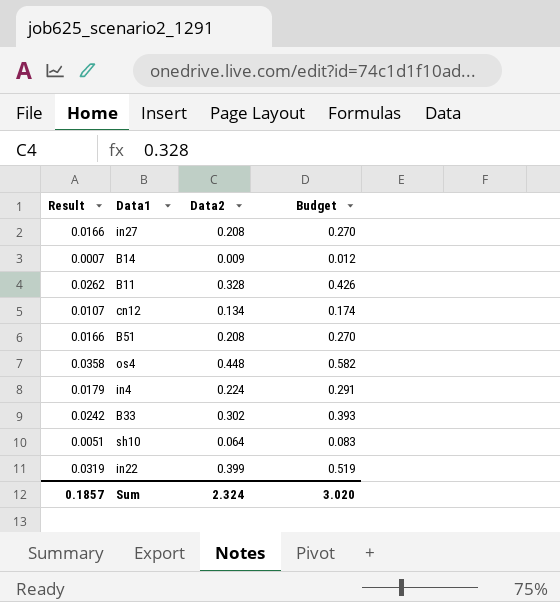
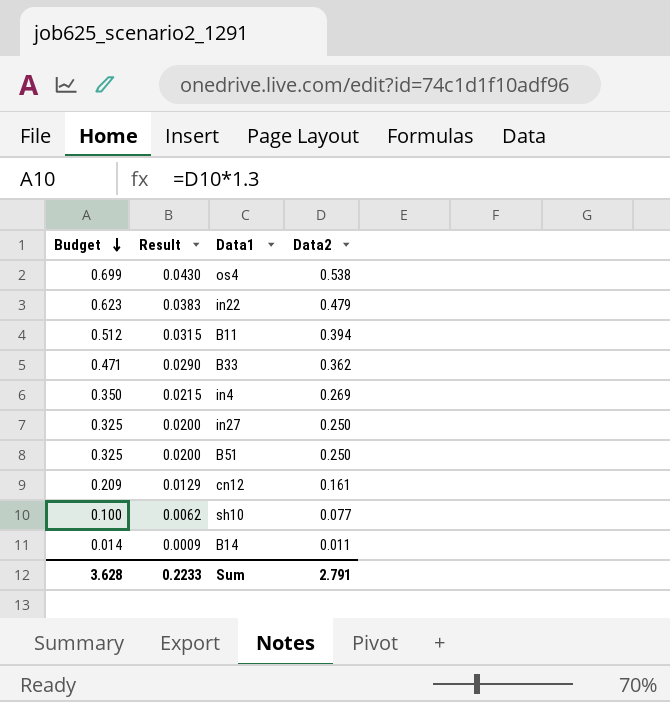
row order: none -> Budget descending
column Budget | position: 4 -> 1
os4 | Budget: 0.582 -> 0.699
os4 | Result: 0.0358 -> 0.0430
os4 | Data2: 0.448 -> 0.538
in22 | Budget: 0.519 -> 0.623
in22 | Result: 0.0319 -> 0.0383
in22 | Data2: 0.399 -> 0.479
B11 | Budget: 0.426 -> 0.512
B11 | Result: 0.0262 -> 0.0315
B11 | Data2: 0.328 -> 0.394
B33 | Budget: 0.393 -> 0.471
B33 | Result: 0.0242 -> 0.0290
B33 | Data2: 0.302 -> 0.362
in4 | Budget: 0.291 -> 0.350
in4 | Result: 0.0179 -> 0.0215
in4 | Data2: 0.224 -> 0.269
in27 | Budget: 0.270 -> 0.325
in27 | Result: 0.0166 -> 0.0200
in27 | Data2: 0.208 -> 0.250
B51 | Budget: 0.270 -> 0.325
B51 | Result: 0.0166 -> 0.0200
B51 | Data2: 0.208 -> 0.250
cn12 | Budget: 0.174 -> 0.209
cn12 | Result: 0.0107 -> 0.0129
cn12 | Data2: 0.134 -> 0.161
sh10 | Budget: 0.083 -> 0.100
sh10 | Result: 0.0051 -> 0.0062
sh10 | Data2: 0.064 -> 0.077
B14 | Budget: 0.012 -> 0.014
B14 | Result: 0.0007 -> 0.0009
B14 | Data2: 0.009 -> 0.011
Sum | Budget: 3.020 -> 3.628
Sum | Result: 0.1857 -> 0.2233
Sum | Data2: 2.324 -> 2.791

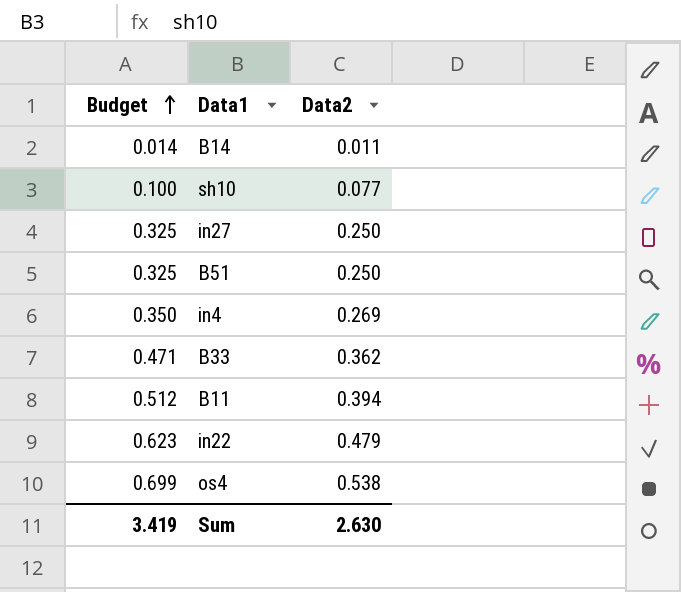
row order: Budget descending -> Budget ascending
column Result | formula: [Data2] * 0.08 -> none
row cn12: 0.209 | 0.0129 | 0.161 -> none
Sum | Budget: 3.628 -> 3.419
Sum | Data2: 2.791 -> 2.630

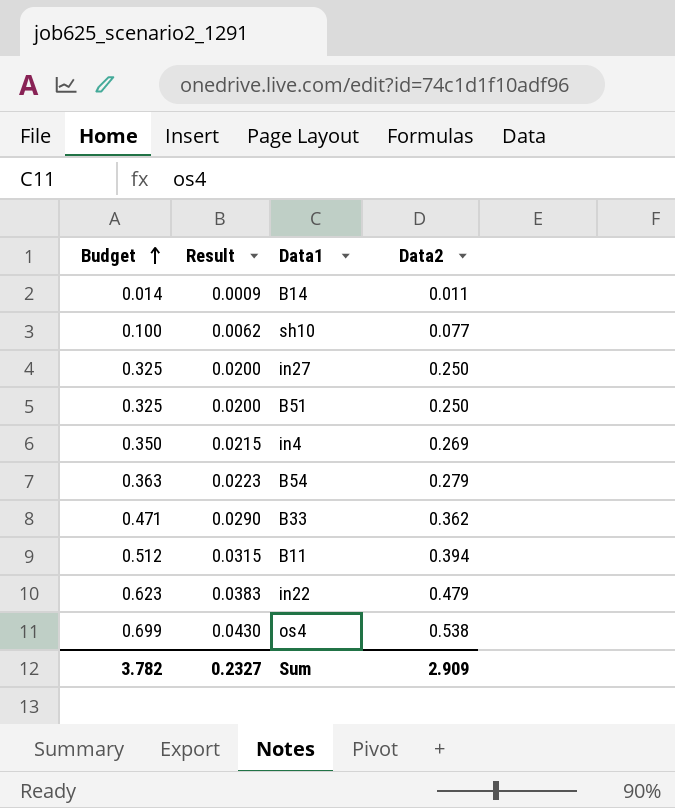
column Result | formula: none -> [Data2] * 0.08
row B54: none -> 0.363 | 0.0223 | 0.279
Sum | Budget: 3.419 -> 3.782
Sum | Data2: 2.630 -> 2.909

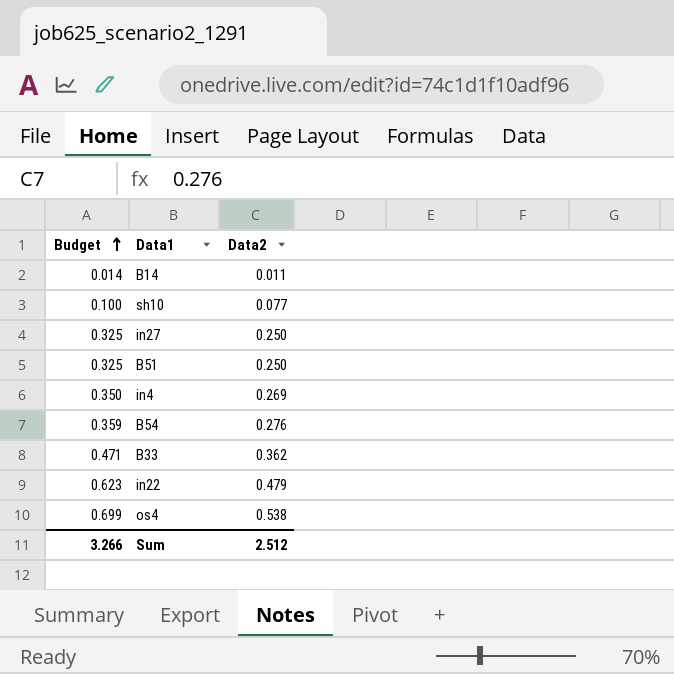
column Result | formula: [Data2] * 0.08 -> none
row B11: 0.512 | 0.0315 | 0.394 -> none
B54 | Budget: 0.363 -> 0.359
B54 | Data2: 0.279 -> 0.276
Sum | Budget: 3.782 -> 3.266
Sum | Data2: 2.909 -> 2.512

